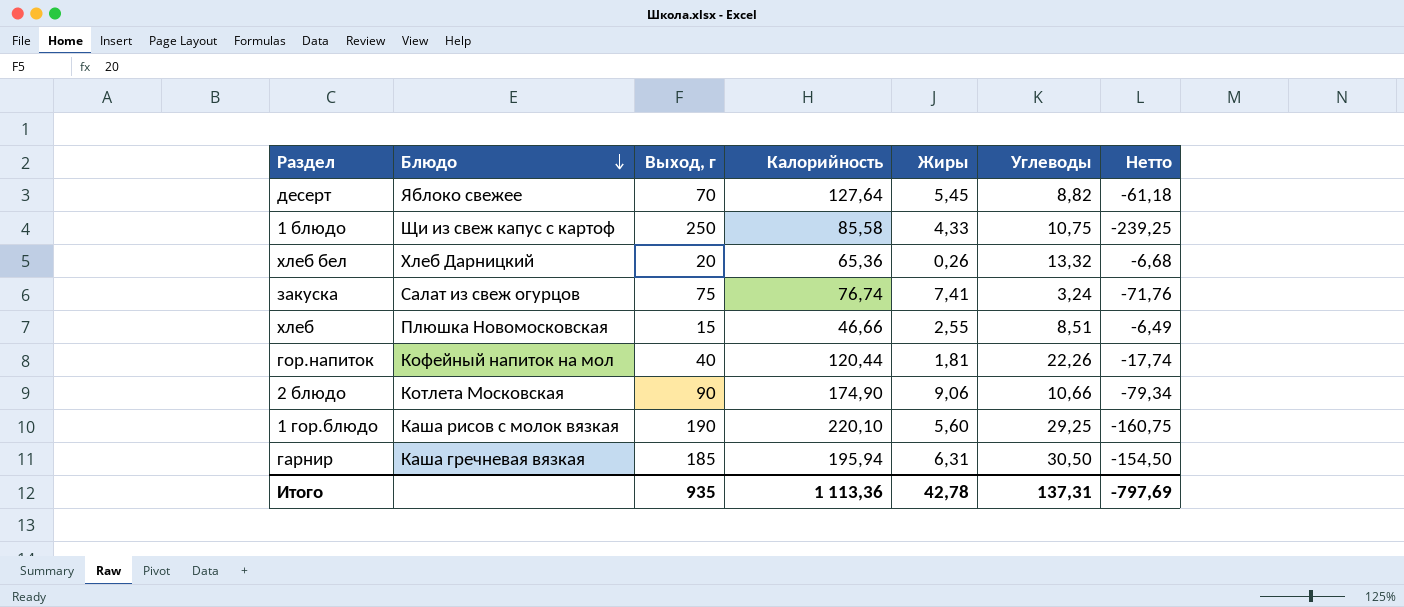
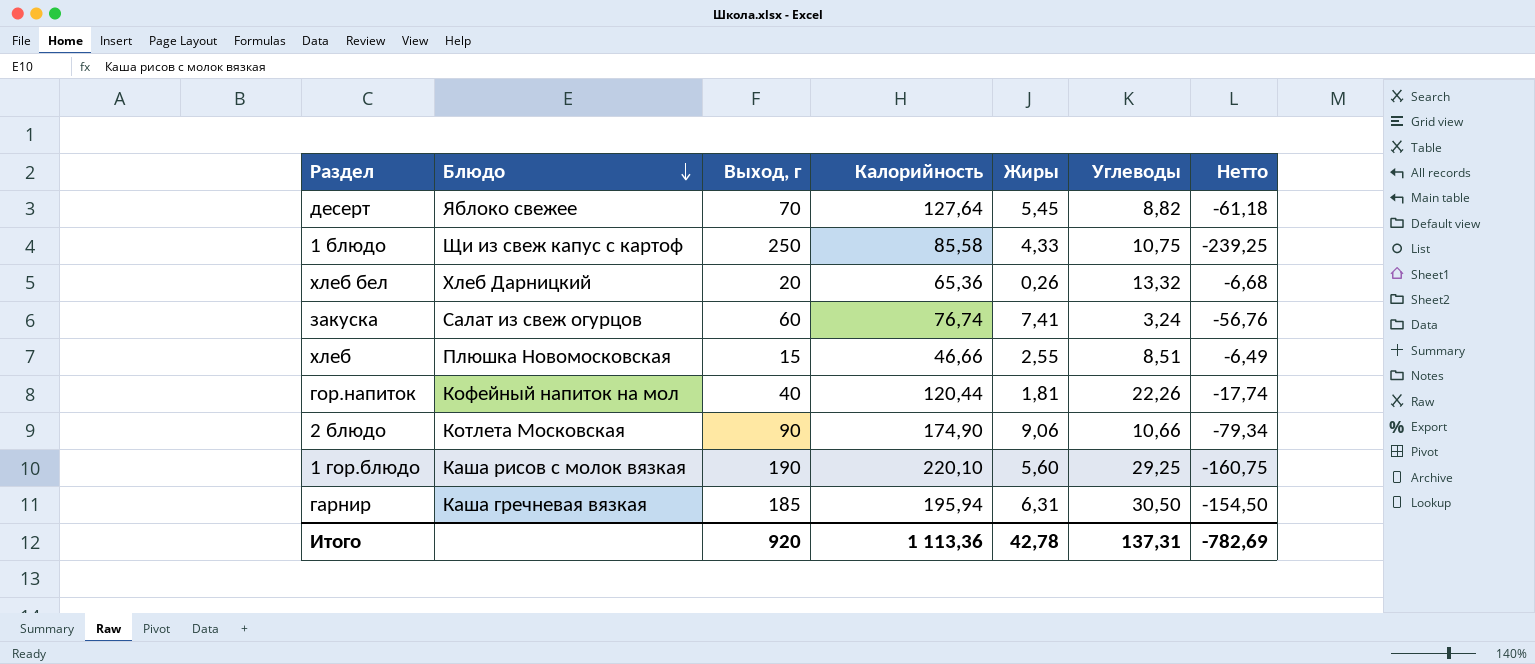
закуска | Выход, г: 75 -> 60
закуска | Нетто: -71,76 -> -56,76
Итого | Выход, г: 935 -> 920
Итого | Нетто: -797,69 -> -782,69

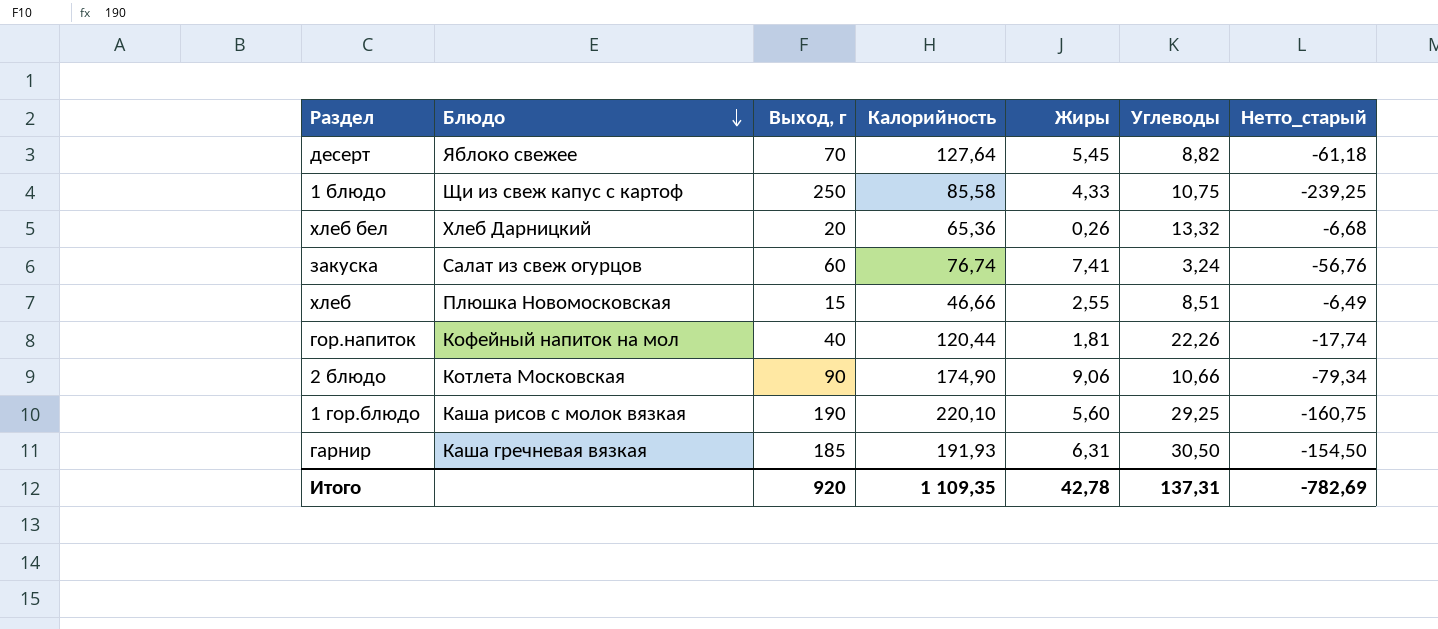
column name: Нетто -> Нетто_старый
гарнир | Калорийность: 195,94 -> 191,93
Итого | Калорийность: 1 113,36 -> 1 109,35

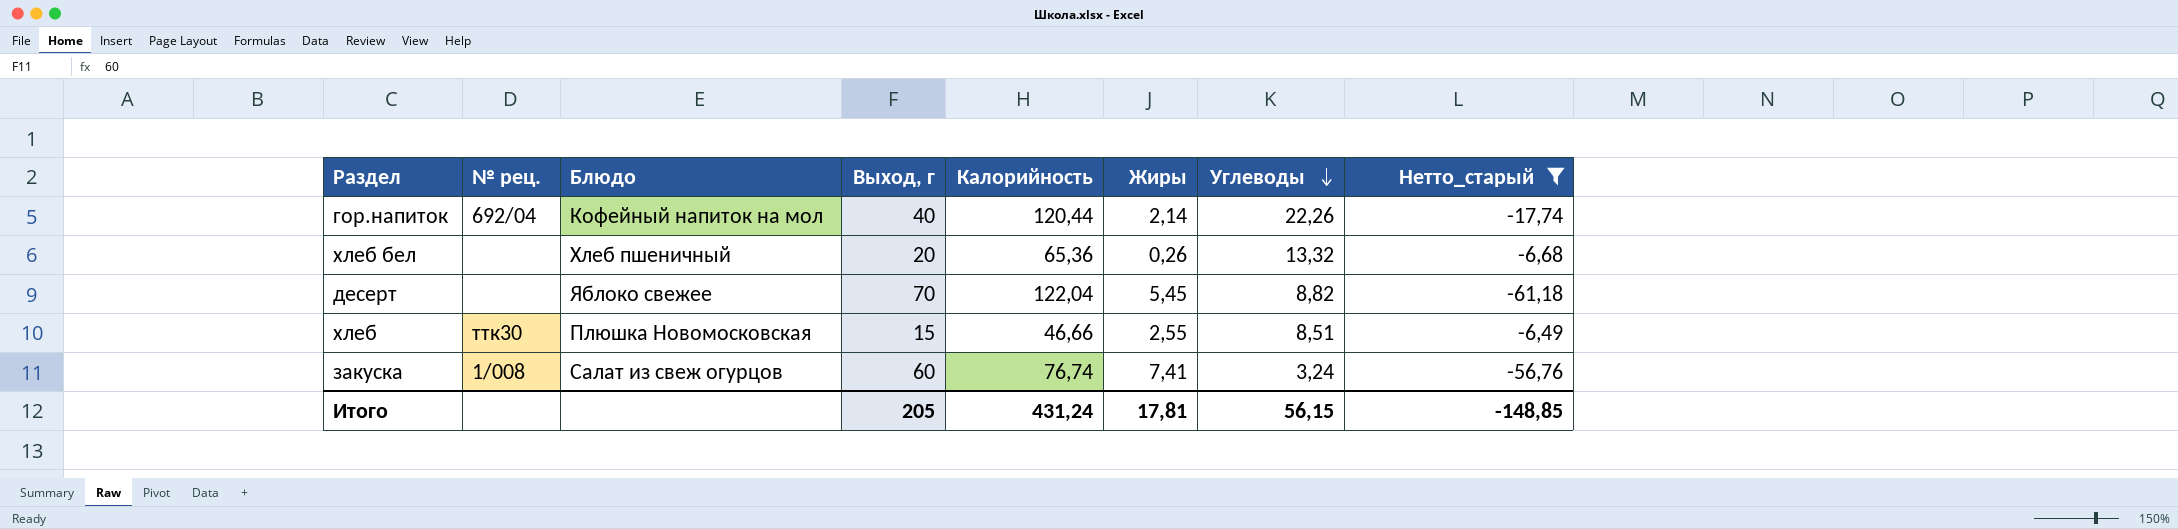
filter: none -> Нетто_старый >= -61,18
row order: Блюдо descending -> Углеводы descending
column № рец. | position: none -> 2
гор.напиток | Жиры: 1,81 -> 2,14
хлеб бел | Блюдо: Хлеб Дарницкий -> Хлеб пшеничный
десерт | Калорийность: 127,64 -> 122,04
Итого | Выход, г: 920 -> 205
Итого | Калорийность: 1 109,35 -> 431,24
Итого | Жиры: 42,78 -> 17,81
Итого | Углеводы: 137,31 -> 56,15
Итого | Нетто_старый: -782,69 -> -148,85

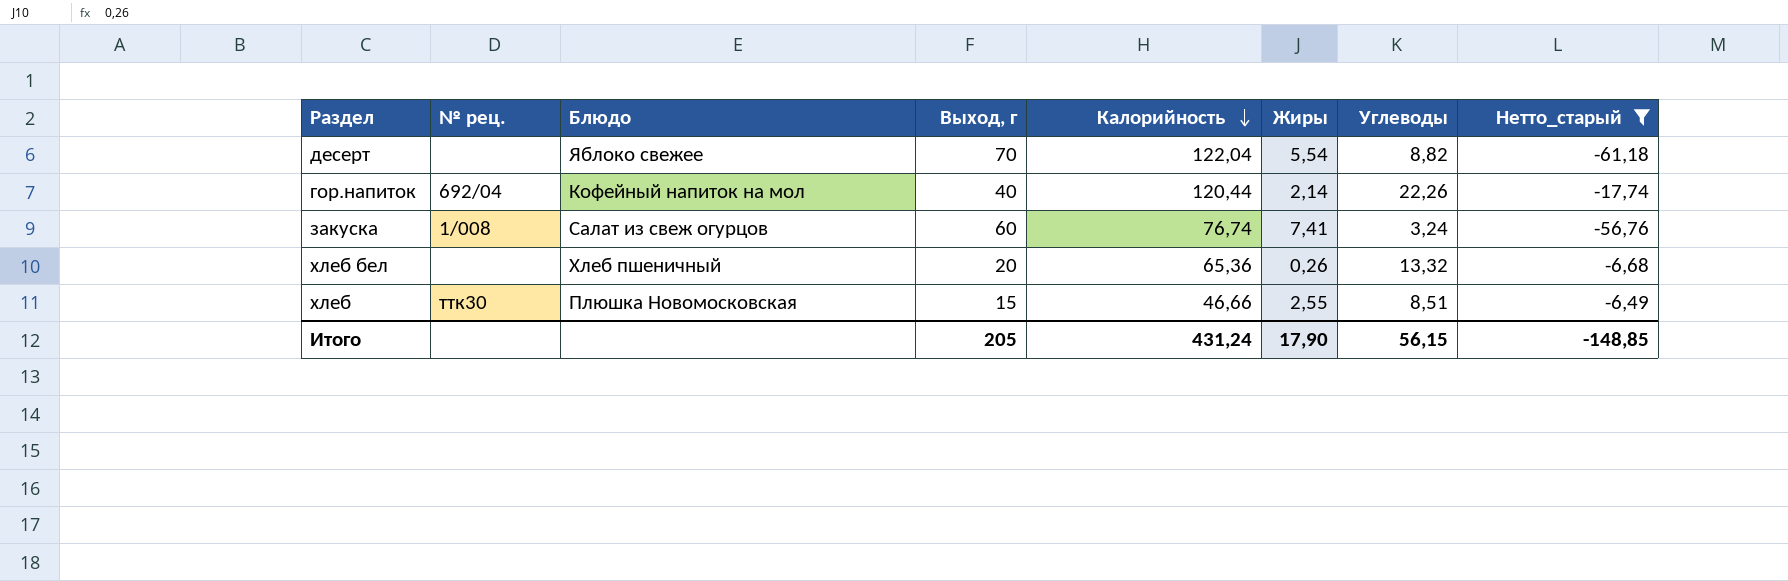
row order: Углеводы descending -> Калорийность descending
десерт | Жиры: 5,45 -> 5,54
Итого | Жиры: 17,81 -> 17,90

